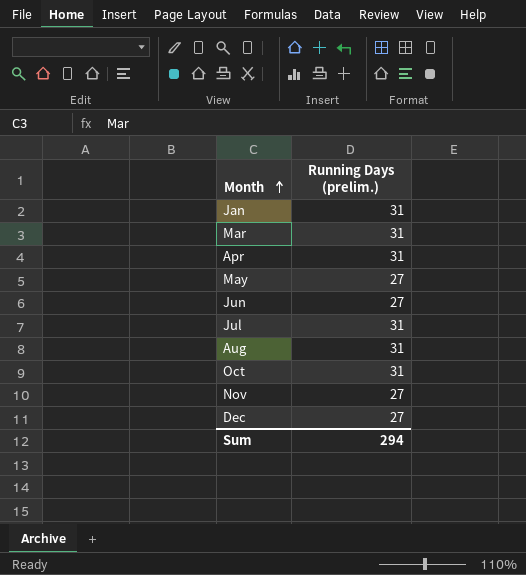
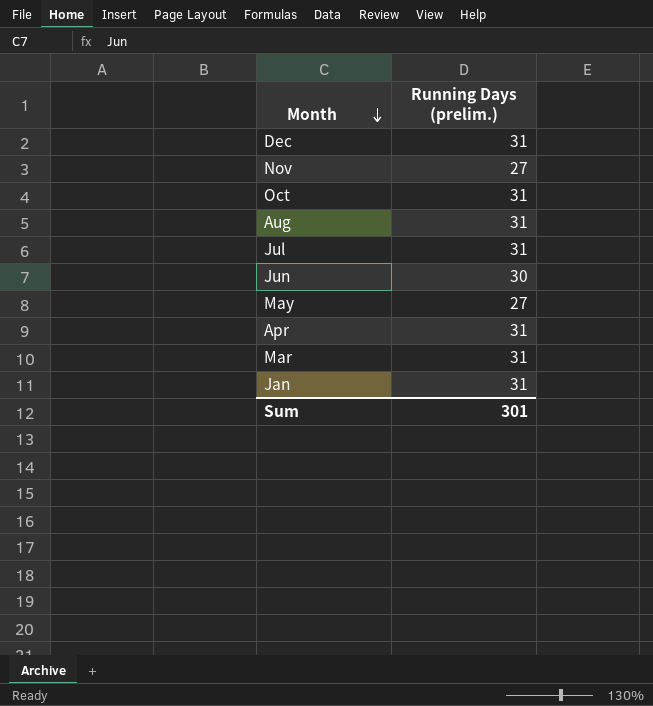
row order: Month ascending -> Month descending
Dec | Running Days (prelim.): 27 -> 31
Jun | Running Days (prelim.): 27 -> 30
Sum | Running Days (prelim.): 294 -> 301

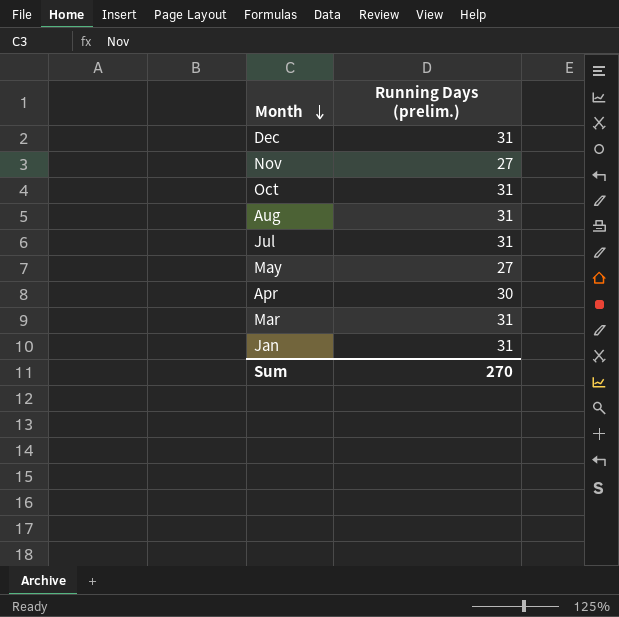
row Jun: 30 -> none
Apr | Running Days (prelim.): 31 -> 30
Sum | Running Days (prelim.): 301 -> 270

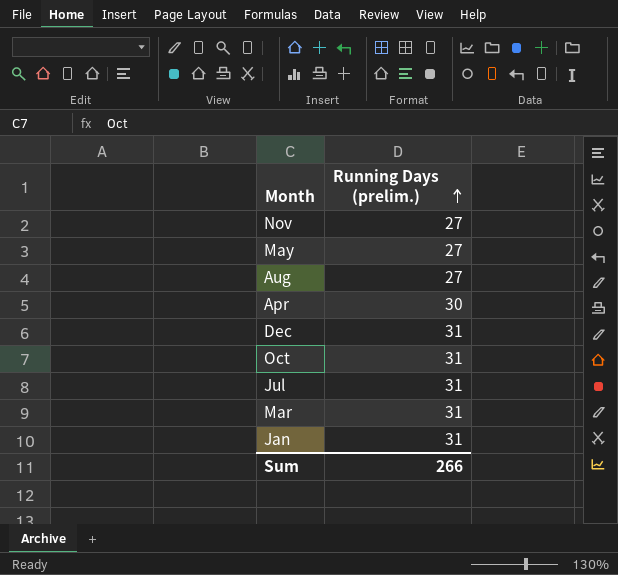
row order: Month descending -> Running Days (prelim.) ascending
Aug | Running Days (prelim.): 31 -> 27
Sum | Running Days (prelim.): 270 -> 266

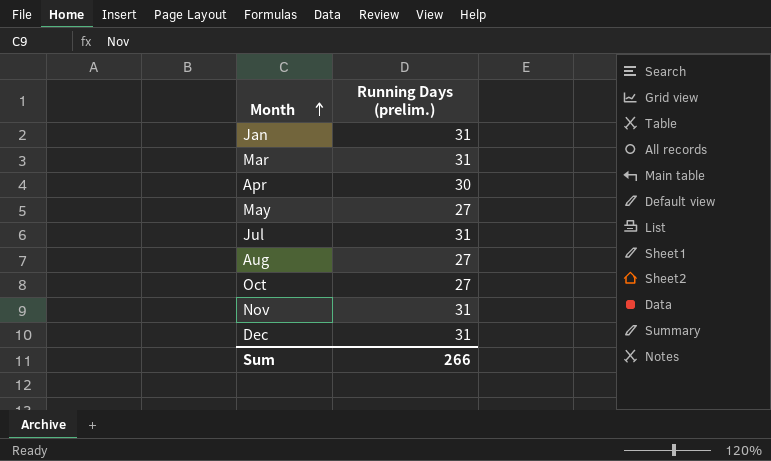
row order: Running Days (prelim.) ascending -> Month ascending
Oct | Running Days (prelim.): 31 -> 27
Nov | Running Days (prelim.): 27 -> 31

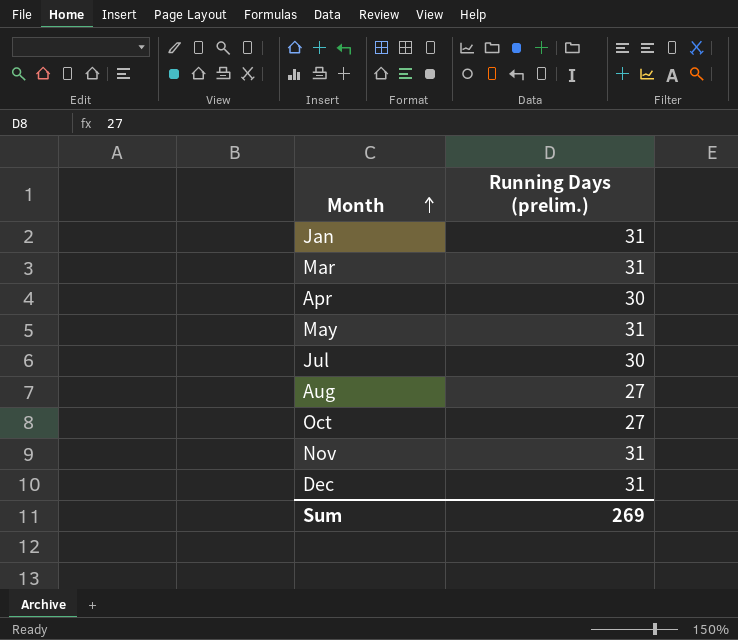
May | Running Days (prelim.): 27 -> 31
Jul | Running Days (prelim.): 31 -> 30
Sum | Running Days (prelim.): 266 -> 269

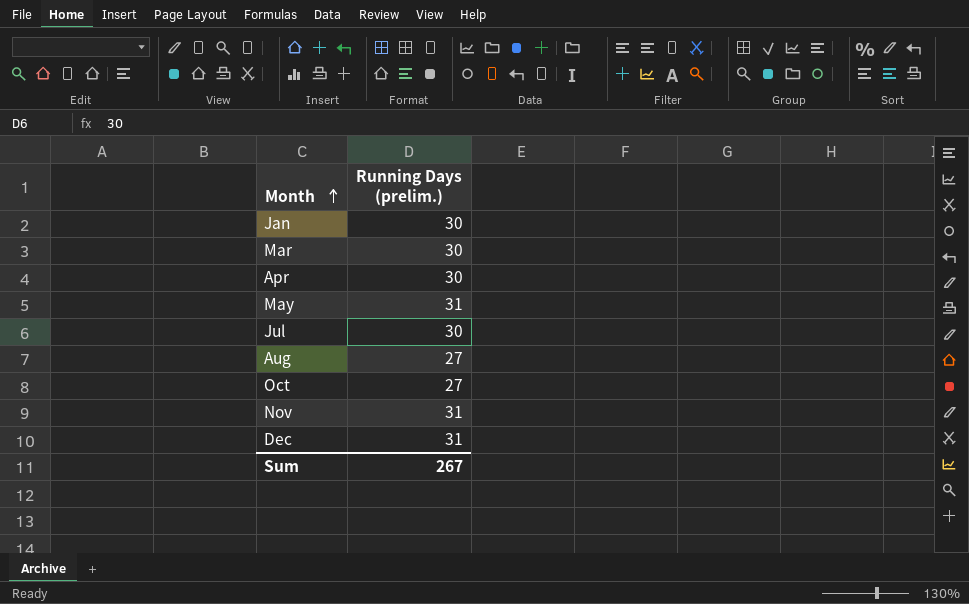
Jan | Running Days (prelim.): 31 -> 30
Mar | Running Days (prelim.): 31 -> 30
Sum | Running Days (prelim.): 269 -> 267

